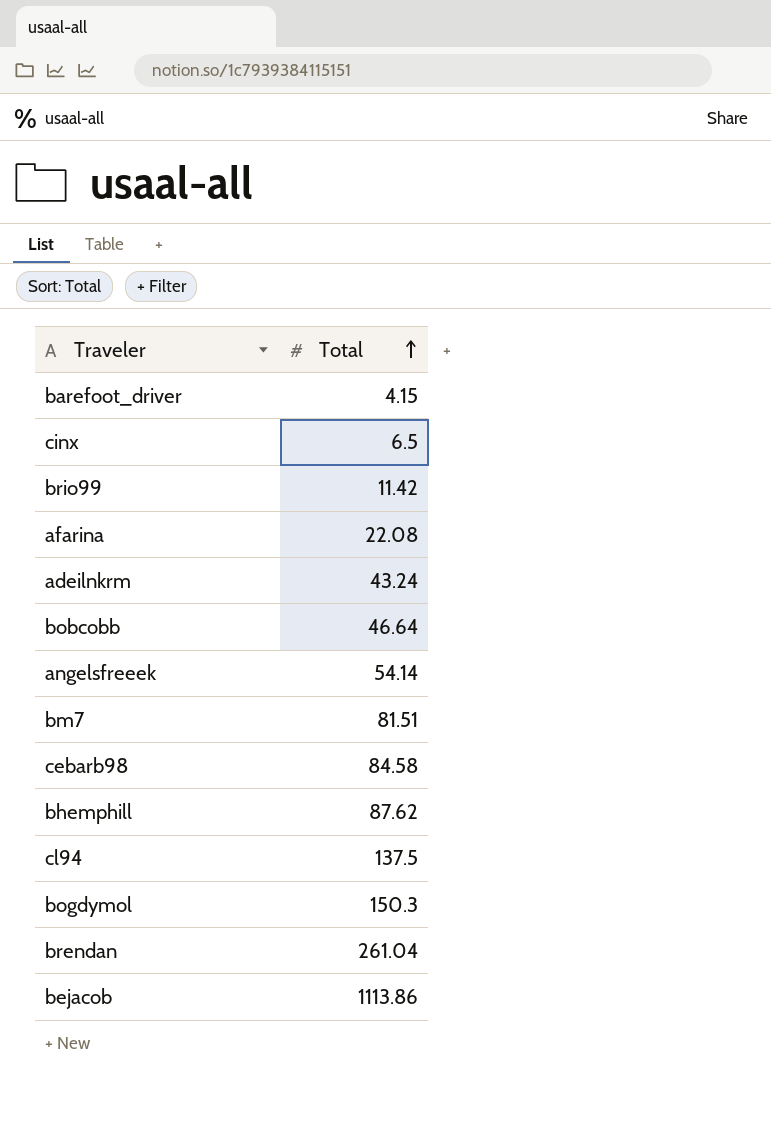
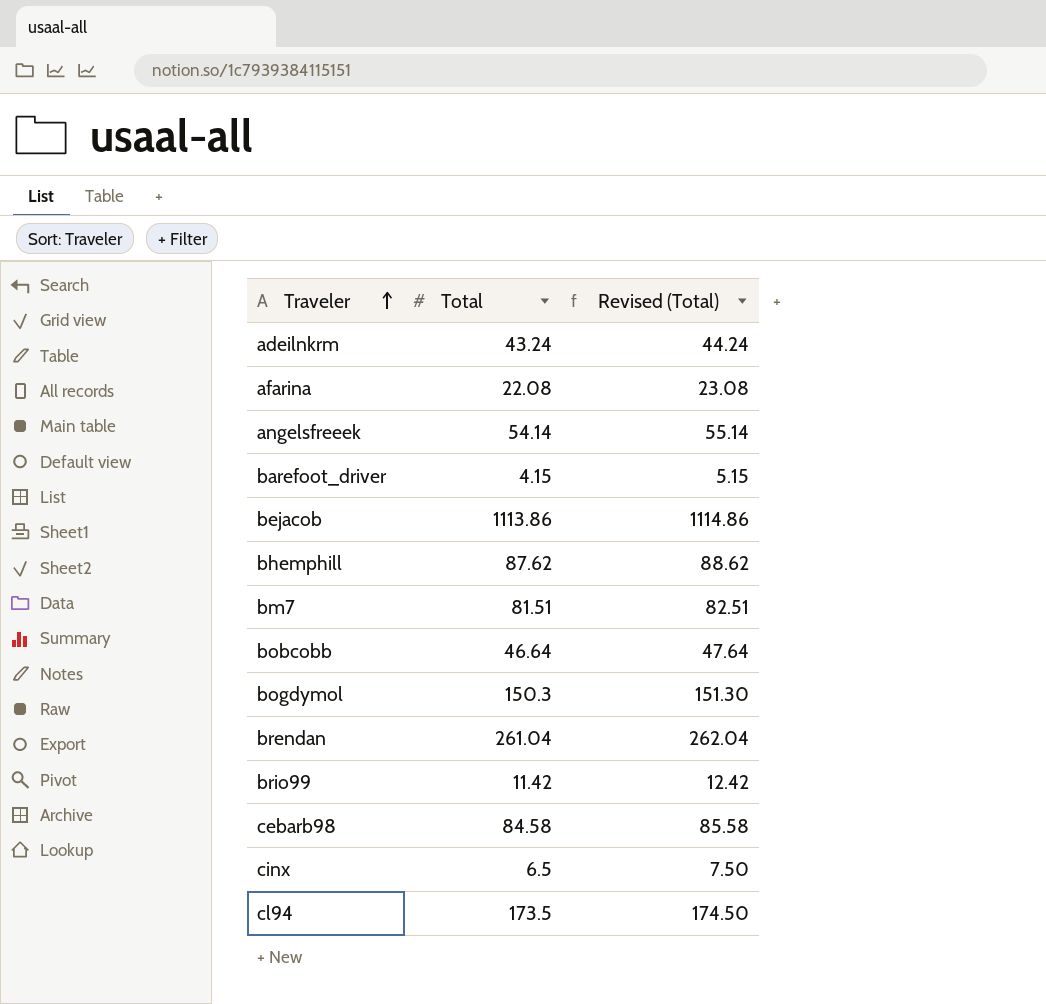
row order: Total ascending -> Traveler ascending
column Revised (Total) | formula: none -> [Total] + 1
cl94 | Total: 137.5 -> 173.5

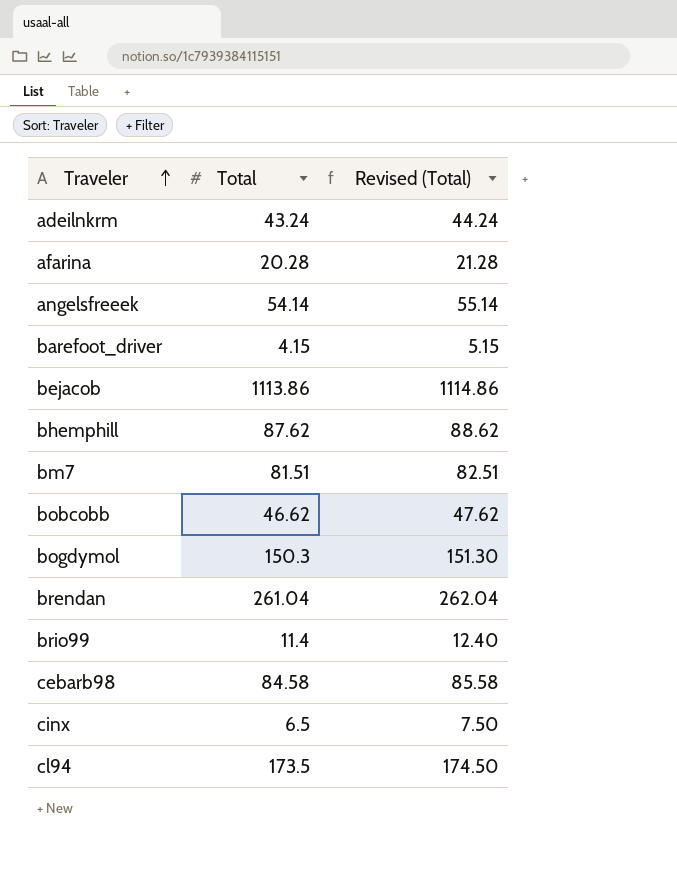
afarina | Total: 22.08 -> 20.28
afarina | Revised (Total): 23.08 -> 21.28
bobcobb | Total: 46.64 -> 46.62
bobcobb | Revised (Total): 47.64 -> 47.62
brio99 | Total: 11.42 -> 11.4
brio99 | Revised (Total): 12.42 -> 12.40

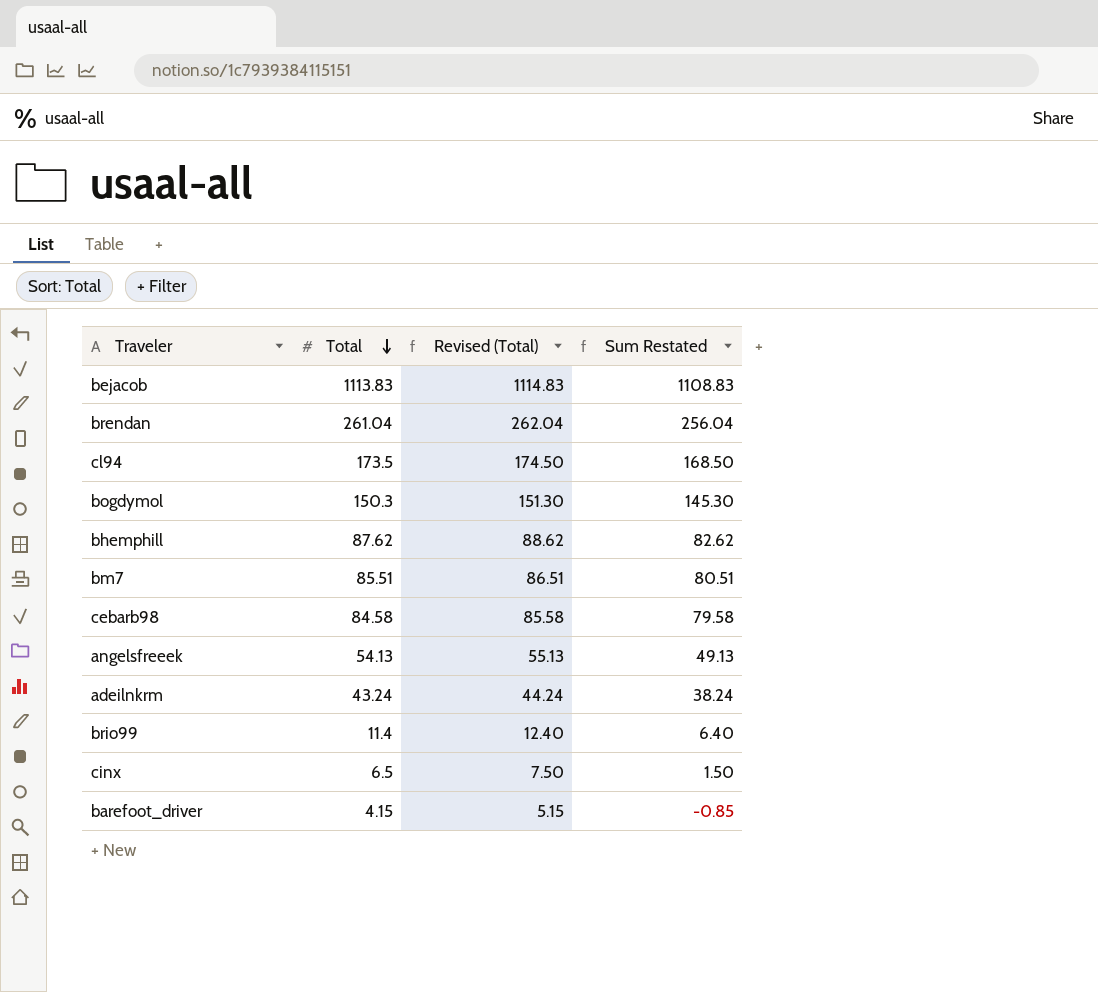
row order: Traveler ascending -> Total descending
column Sum Restated | formula: none -> [Total] - 5
row afarina: 20.28 | 21.28 -> none
row bobcobb: 46.62 | 47.62 -> none
bejacob | Total: 1113.86 -> 1113.83
bejacob | Revised (Total): 1114.86 -> 1114.83
bm7 | Total: 81.51 -> 85.51
bm7 | Revised (Total): 82.51 -> 86.51
angelsfreeek | Total: 54.14 -> 54.13
angelsfreeek | Revised (Total): 55.14 -> 55.13

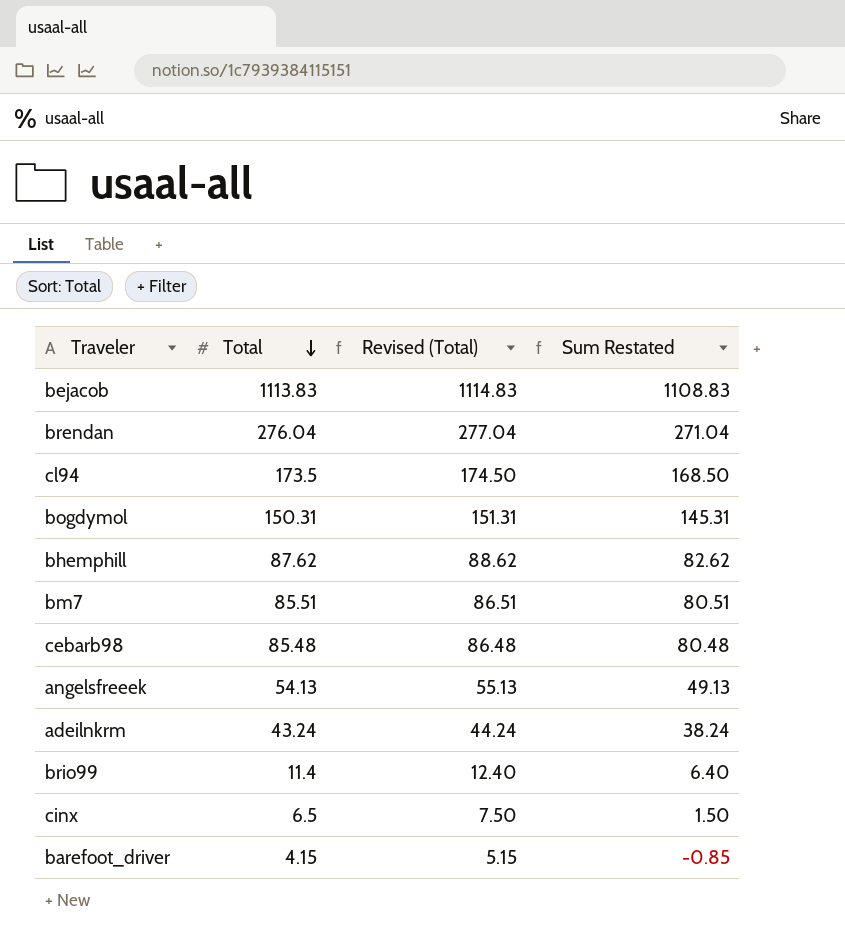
brendan | Total: 261.04 -> 276.04
brendan | Revised (Total): 262.04 -> 277.04
brendan | Sum Restated: 256.04 -> 271.04
bogdymol | Total: 150.3 -> 150.31
bogdymol | Revised (Total): 151.30 -> 151.31
bogdymol | Sum Restated: 145.30 -> 145.31
cebarb98 | Total: 84.58 -> 85.48
cebarb98 | Revised (Total): 85.58 -> 86.48
cebarb98 | Sum Restated: 79.58 -> 80.48

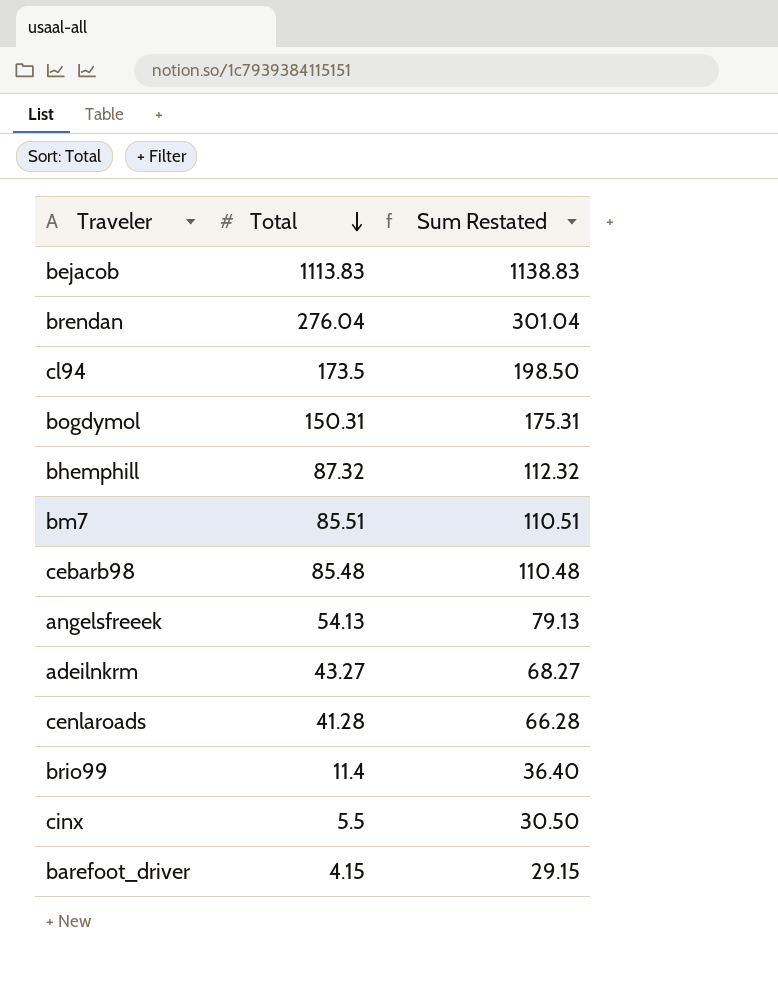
column Revised (Total) | formula: [Total] + 1 -> none
column Sum Restated | formula: [Total] - 5 -> [Total] + 25
bhemphill | Total: 87.62 -> 87.32
adeilnkrm | Total: 43.24 -> 43.27
row cenlaroads: none -> 41.28 | 66.28
cinx | Total: 6.5 -> 5.5

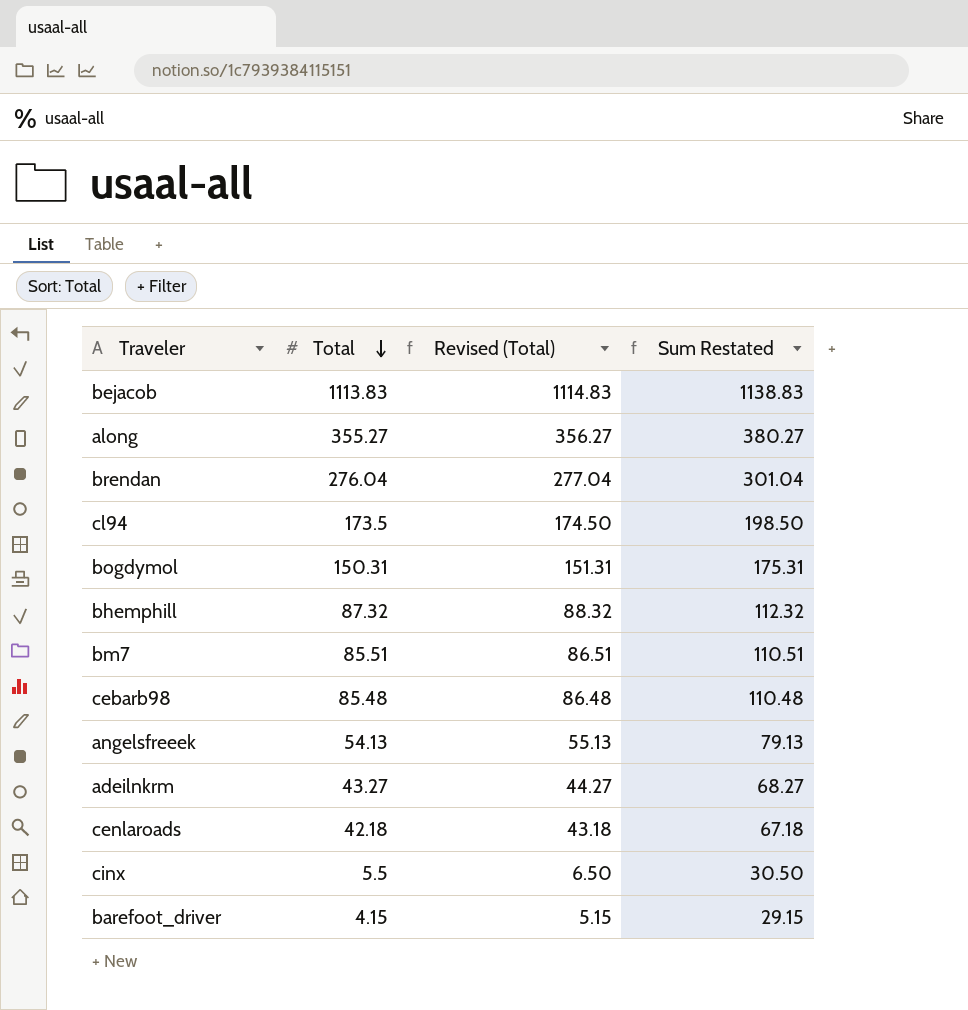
column Revised (Total) | formula: none -> [Total] + 1
row brio99: 11.4 | 36.40 -> none
row along: none -> 355.27 | 356.27 | 380.27
cenlaroads | Total: 41.28 -> 42.18
cenlaroads | Sum Restated: 66.28 -> 67.18

